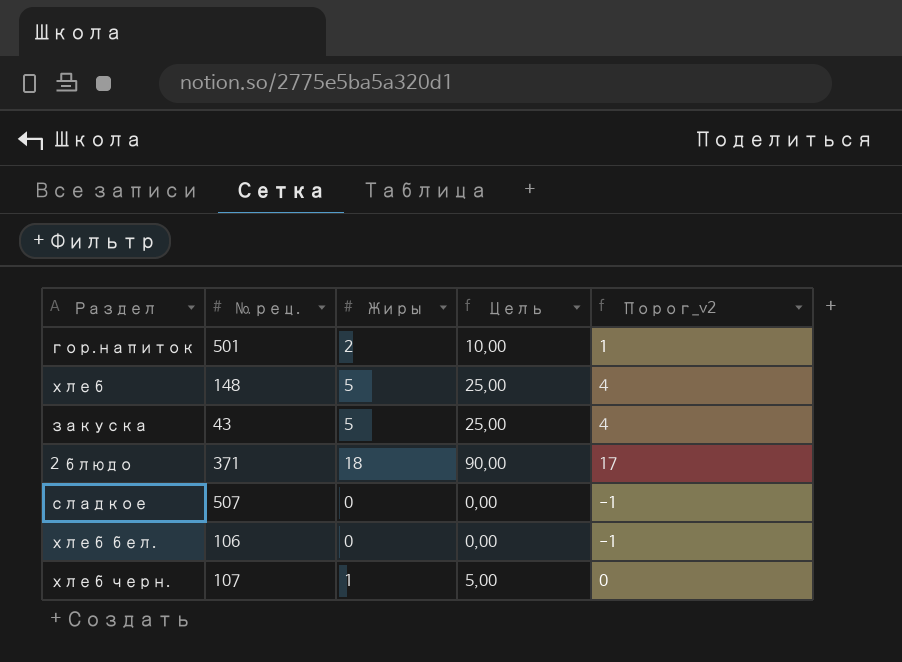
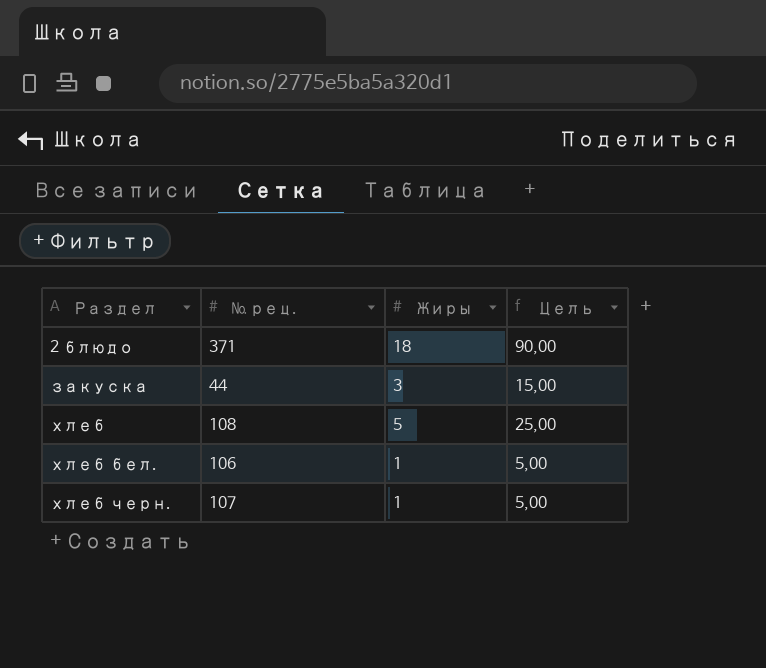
row order: none -> Раздел ascending
column Порог_v2 | formula: [Жиры] - 1 -> none
row гор.напиток: 501 | 2 | 10,00 | 1 -> none
row сладкое: 507 | 0 | 0,00 | -1 -> none
закуска | № рец.: 43 -> 44
закуска | Жиры: 5 -> 3
закуска | Цель: 25,00 -> 15,00
хлеб | № рец.: 148 -> 108
хлеб бел. | Жиры: 0 -> 1
хлеб бел. | Цель: 0,00 -> 5,00

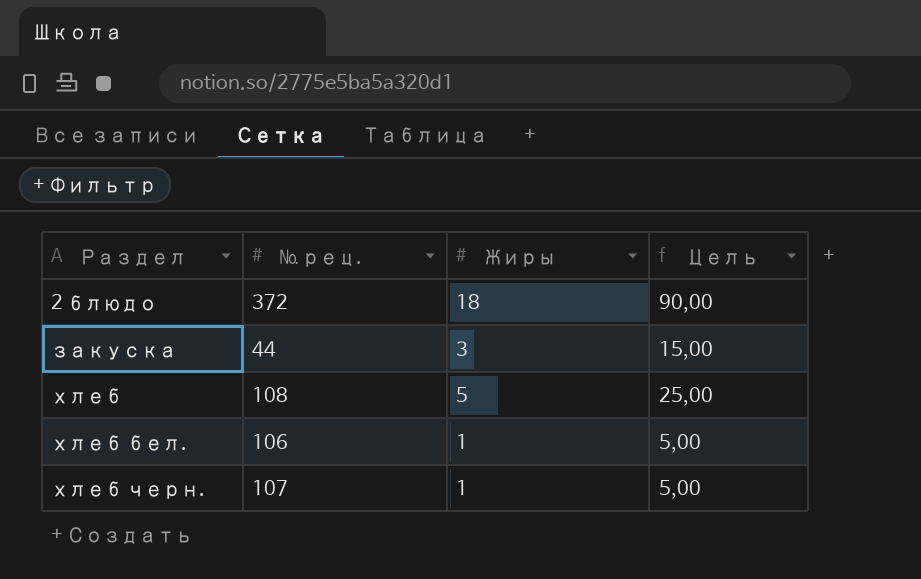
2 блюдо | № рец.: 371 -> 372

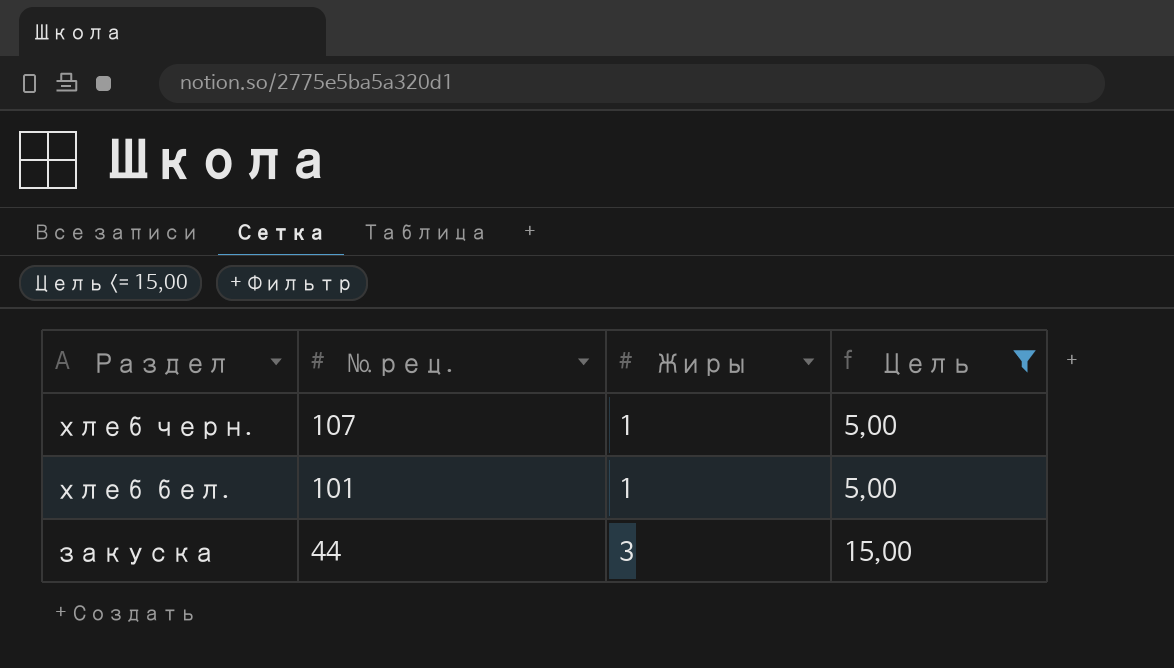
filter: none -> Цель <= 15,00
row order: Раздел ascending -> Раздел descending
хлеб бел. | № рец.: 106 -> 101

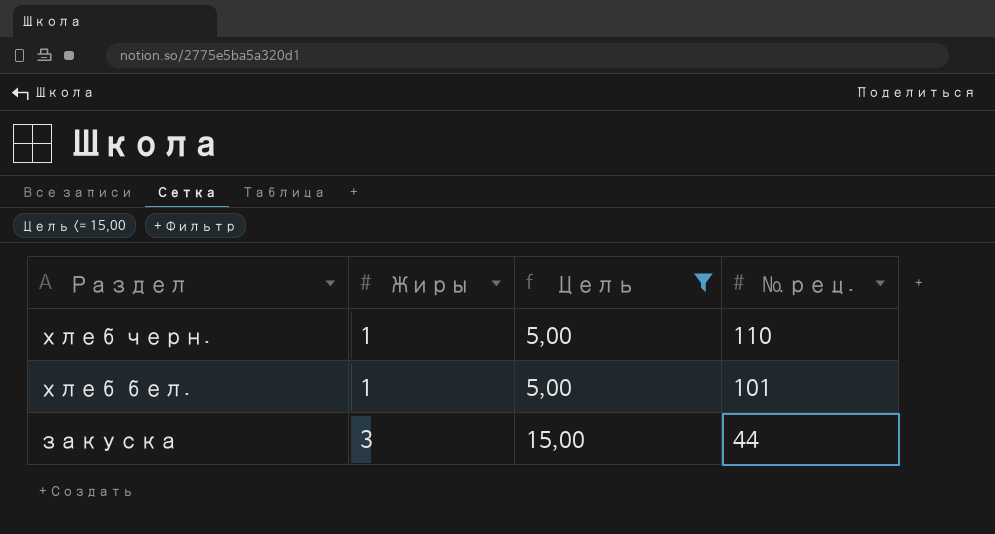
column № рец. | position: 2 -> 4
хлеб черн. | № рец.: 107 -> 110

